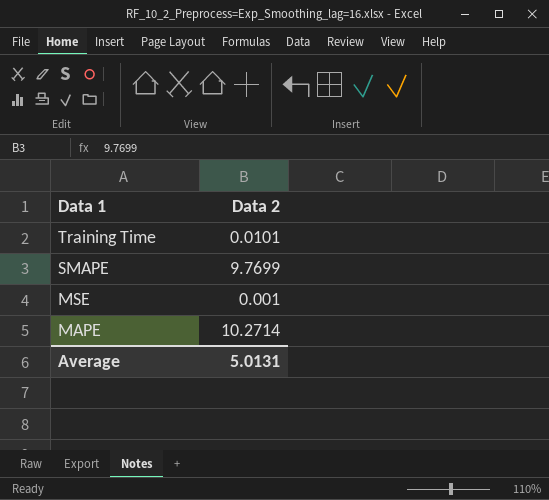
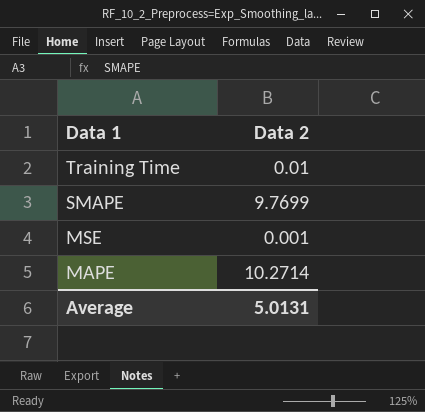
Training Time | Data 2: 0.0101 -> 0.01

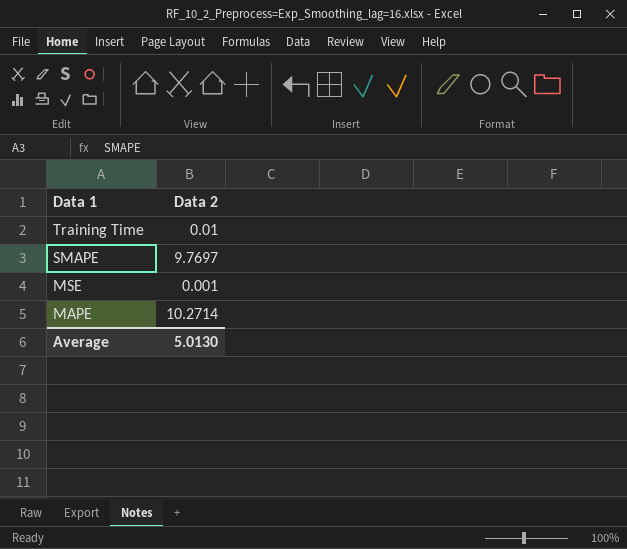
SMAPE | Data 2: 9.7699 -> 9.7697
Average | Data 2: 5.0131 -> 5.0130

